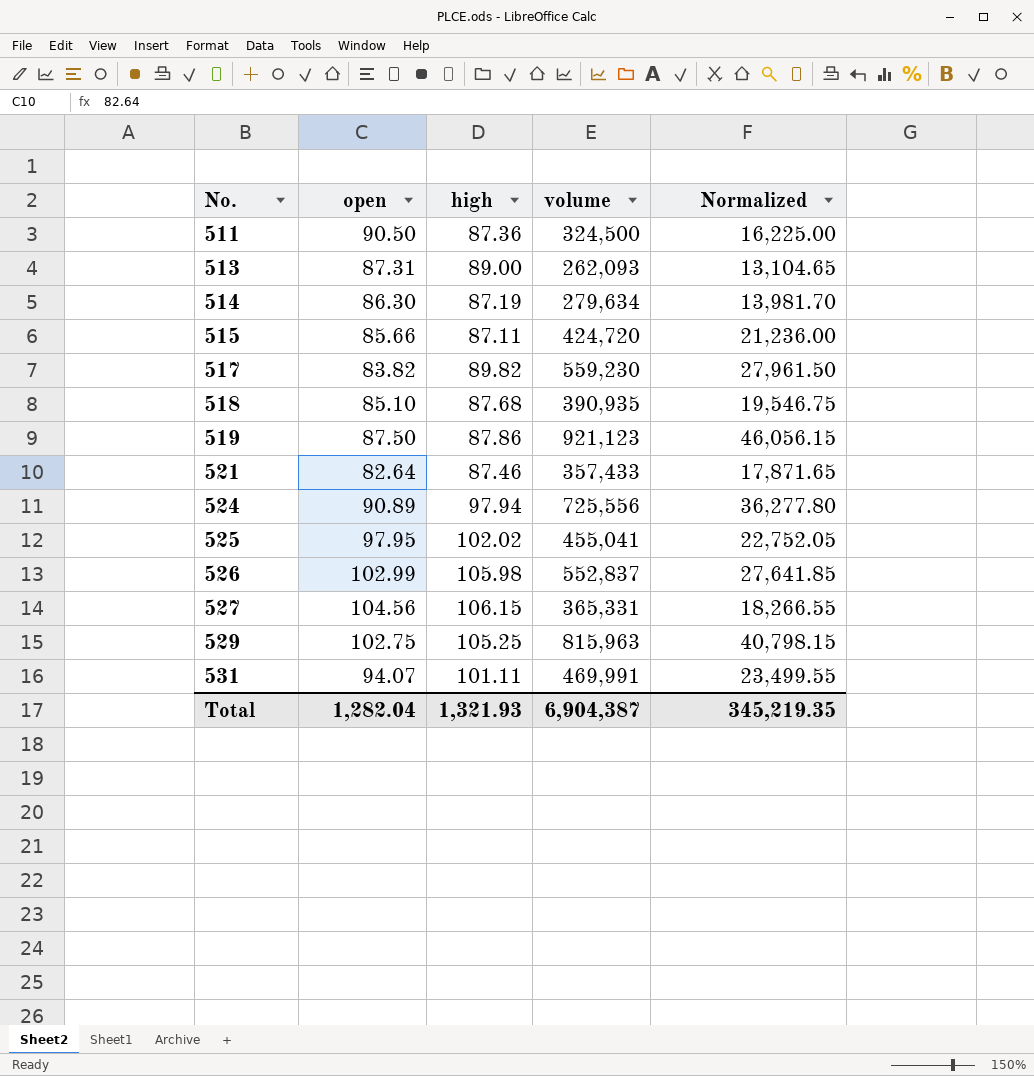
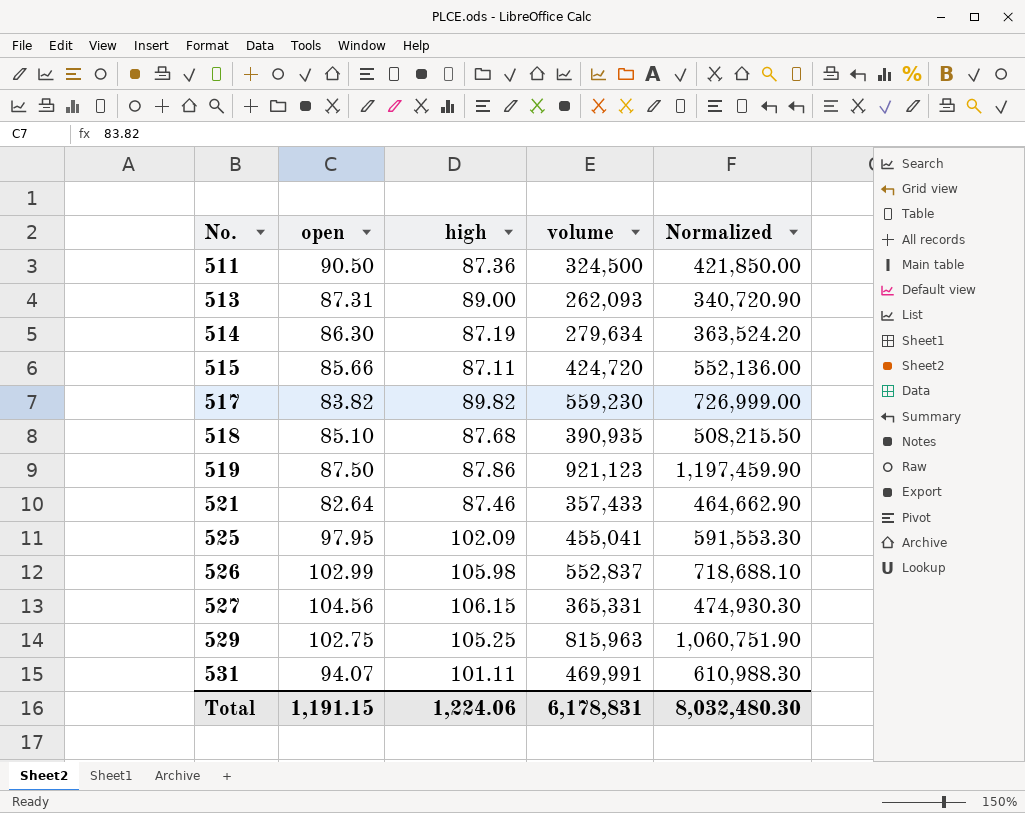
column Normalized | formula: [volume] * 0.05 -> [volume] * 1.3
row 524: 90.89 | 97.94 | 725,556 | 36,277.80 -> none
525 | high: 102.02 -> 102.09
Total | open: 1,282.04 -> 1,191.15
Total | high: 1,321.93 -> 1,224.06
Total | volume: 6,904,387 -> 6,178,831
Total | Normalized: 345,219.35 -> 8,032,480.30

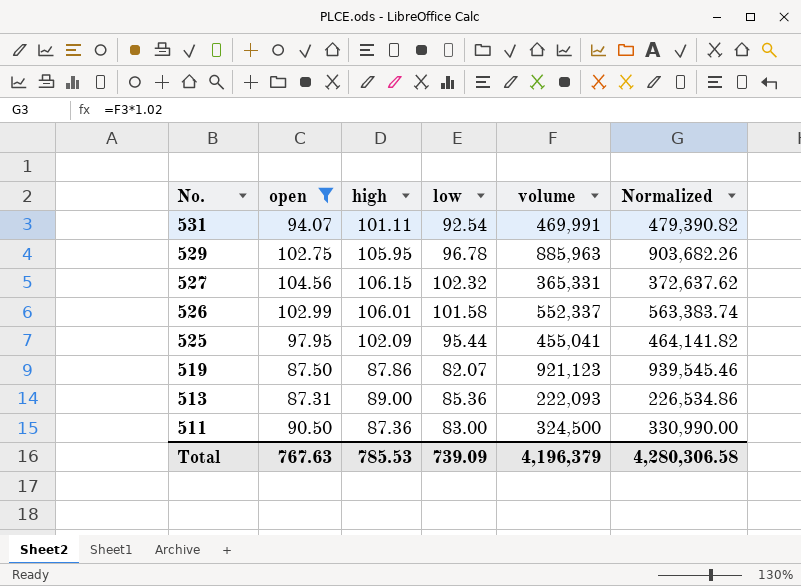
filter: none -> open >= 87.31
row order: No. ascending -> No. descending
column low | position: none -> 4
column Normalized | formula: [volume] * 1.3 -> [volume] * 1.02
529 | high: 105.25 -> 105.95
529 | volume: 815,963 -> 885,963
526 | high: 105.98 -> 106.01
526 | volume: 552,837 -> 552,337
513 | volume: 262,093 -> 222,093
Total | open: 1,191.15 -> 767.63
Total | high: 1,224.06 -> 785.53
Total | volume: 6,178,831 -> 4,196,379
Total | Normalized: 8,032,480.30 -> 4,280,306.58

